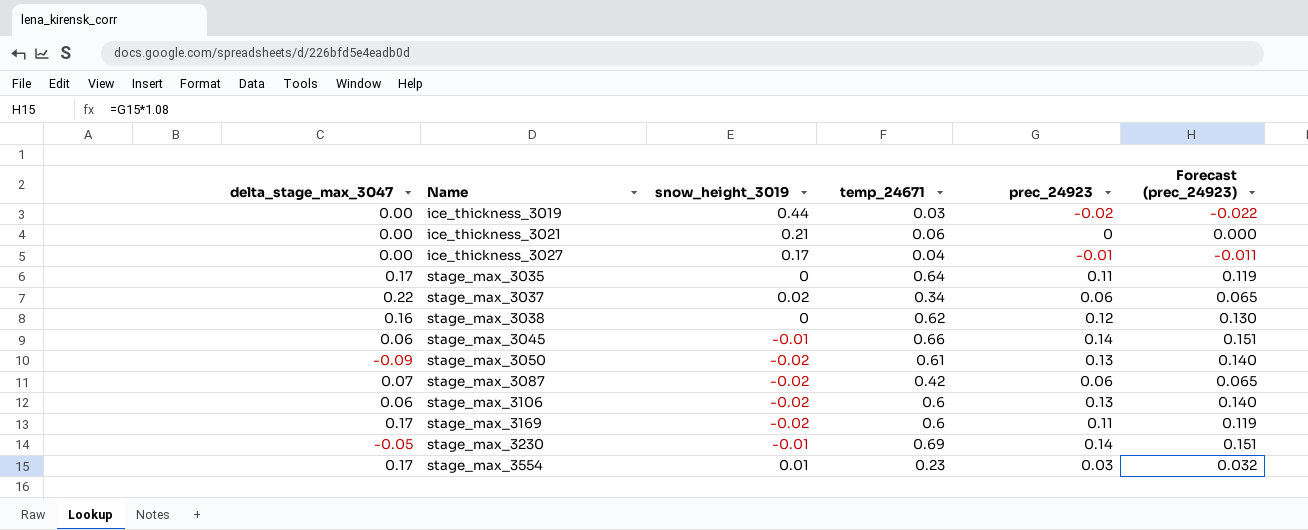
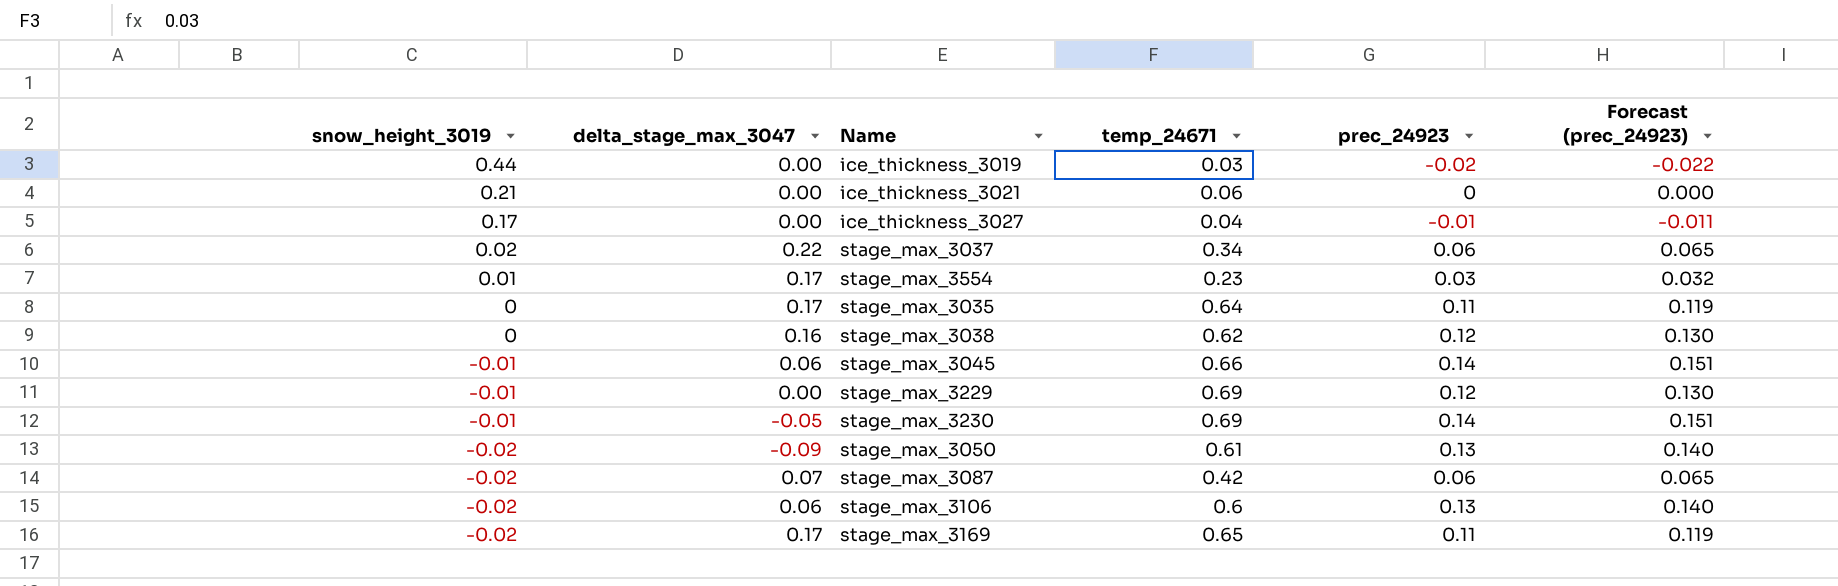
row order: Name ascending -> snow_height_3019 descending
column snow_height_3019 | position: 3 -> 1
row stage_max_3229: none -> -0.01 | 0.00 | 0.69 | 0.12 | 0.130
stage_max_3169 | temp_24671: 0.6 -> 0.65

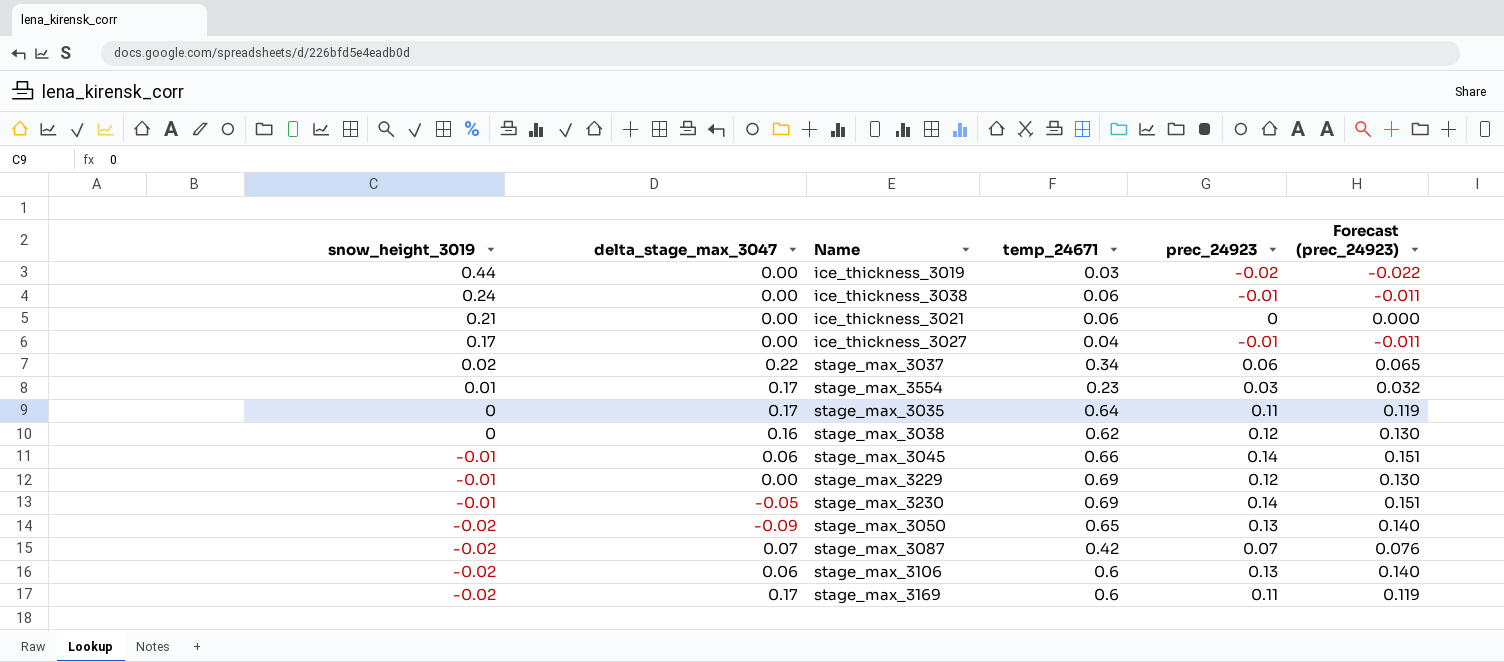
row ice_thickness_3038: none -> 0.24 | 0.00 | 0.06 | -0.01 | -0.011
stage_max_3050 | temp_24671: 0.61 -> 0.65
stage_max_3087 | prec_24923: 0.06 -> 0.07
stage_max_3087 | Forecast (prec_24923): 0.065 -> 0.076
stage_max_3169 | temp_24671: 0.65 -> 0.6

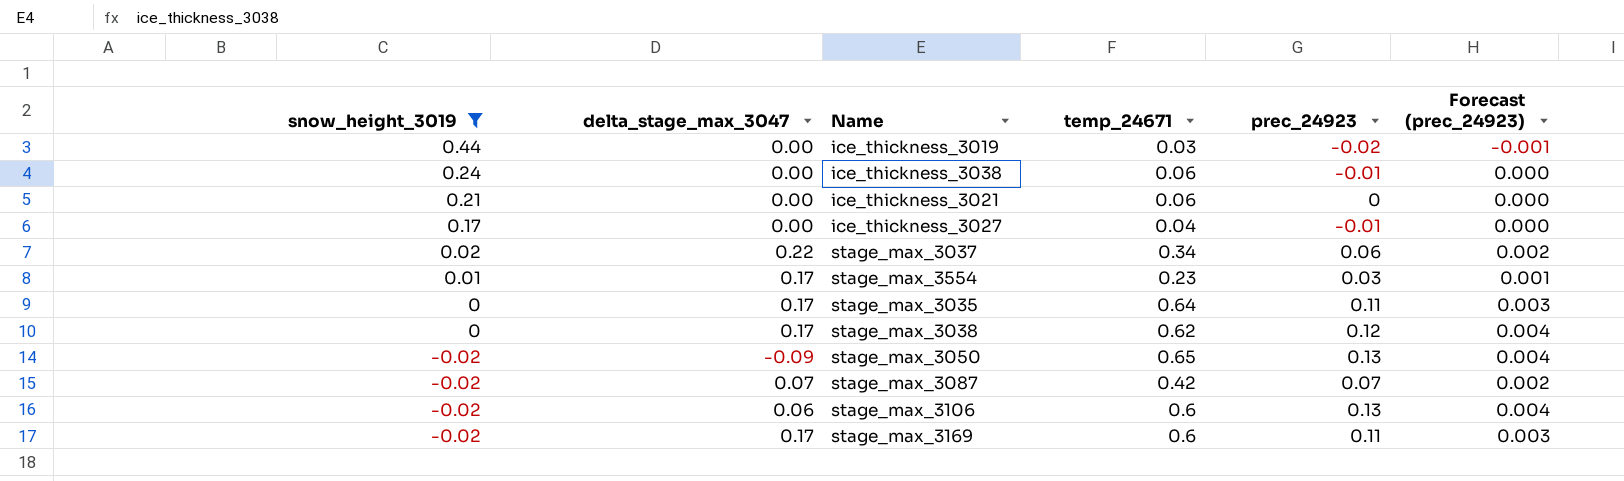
filter: none -> snow_height_3019 != -0.01
column Forecast (prec_24923) | formula: [prec_24923] * 1.08 -> [prec_24923] * 0.03
stage_max_3038 | delta_stage_max_3047: 0.16 -> 0.17

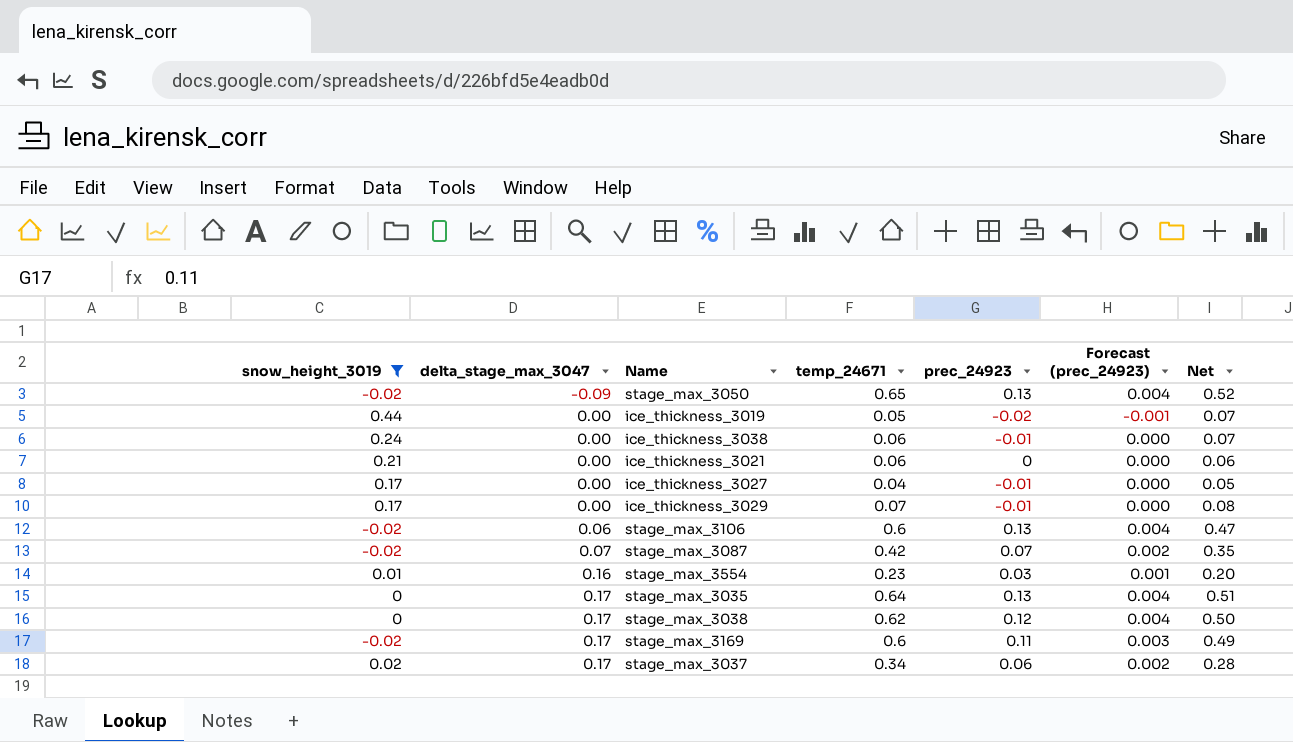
row order: snow_height_3019 descending -> delta_stage_max_3047 ascending
column Net | formula: none -> [temp_24671] - [prec_24923]
ice_thickness_3019 | temp_24671: 0.03 -> 0.05
row ice_thickness_3029: none -> 0.17 | 0.00 | 0.07 | -0.01 | 0.000 | 0.08
stage_max_3554 | delta_stage_max_3047: 0.17 -> 0.16
stage_max_3035 | prec_24923: 0.11 -> 0.13
stage_max_3035 | Forecast (prec_24923): 0.003 -> 0.004
stage_max_3037 | delta_stage_max_3047: 0.22 -> 0.17

